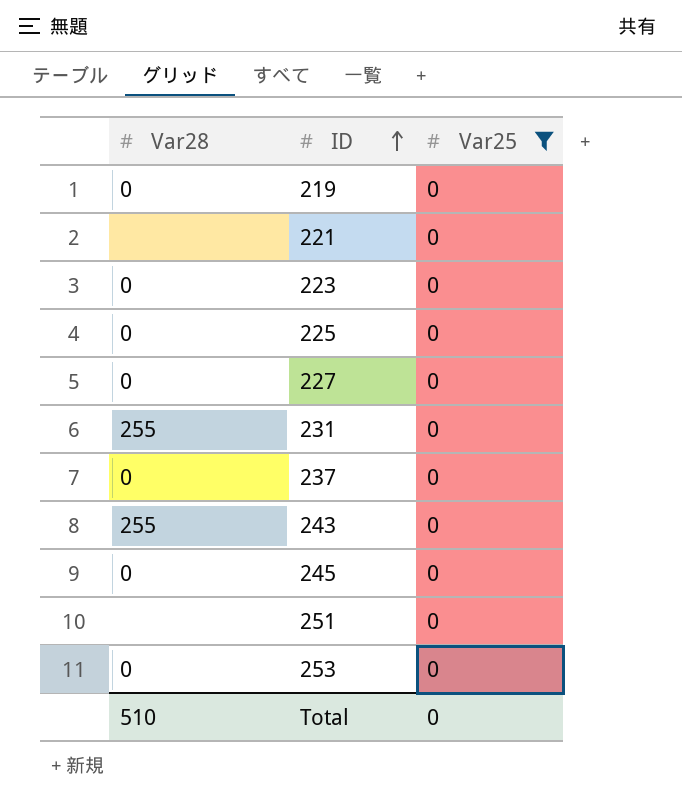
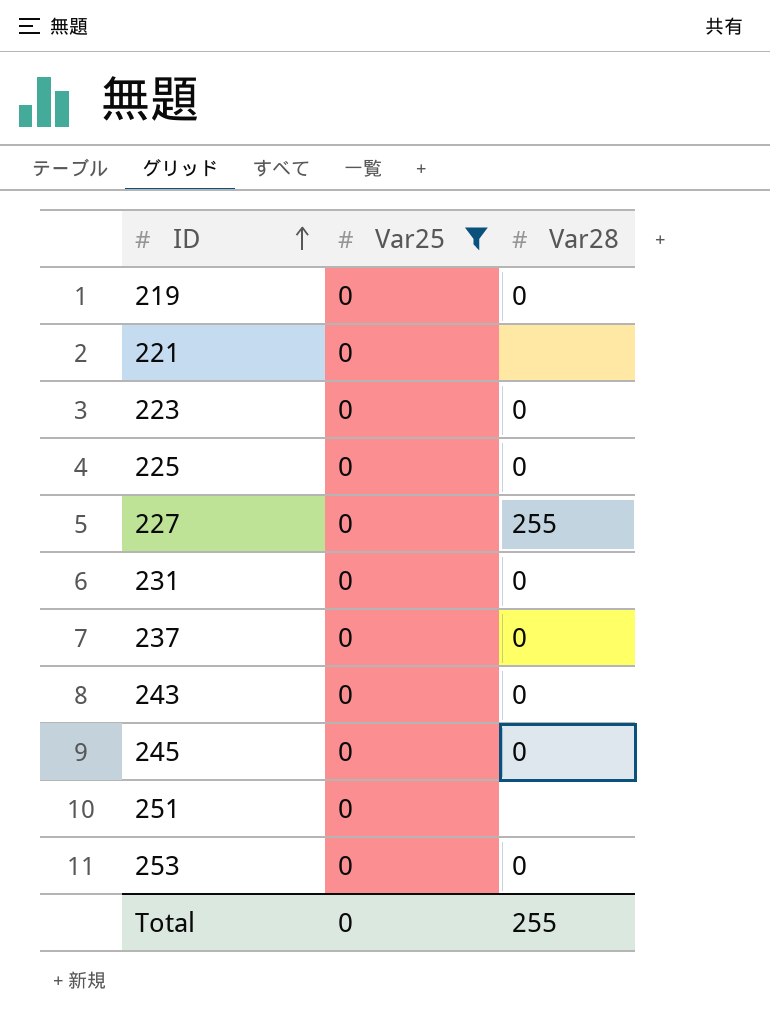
column Var28 | position: 1 -> 3
227 | Var28: 0 -> 255
231 | Var28: 255 -> 0
243 | Var28: 255 -> 0
Total | Var28: 510 -> 255

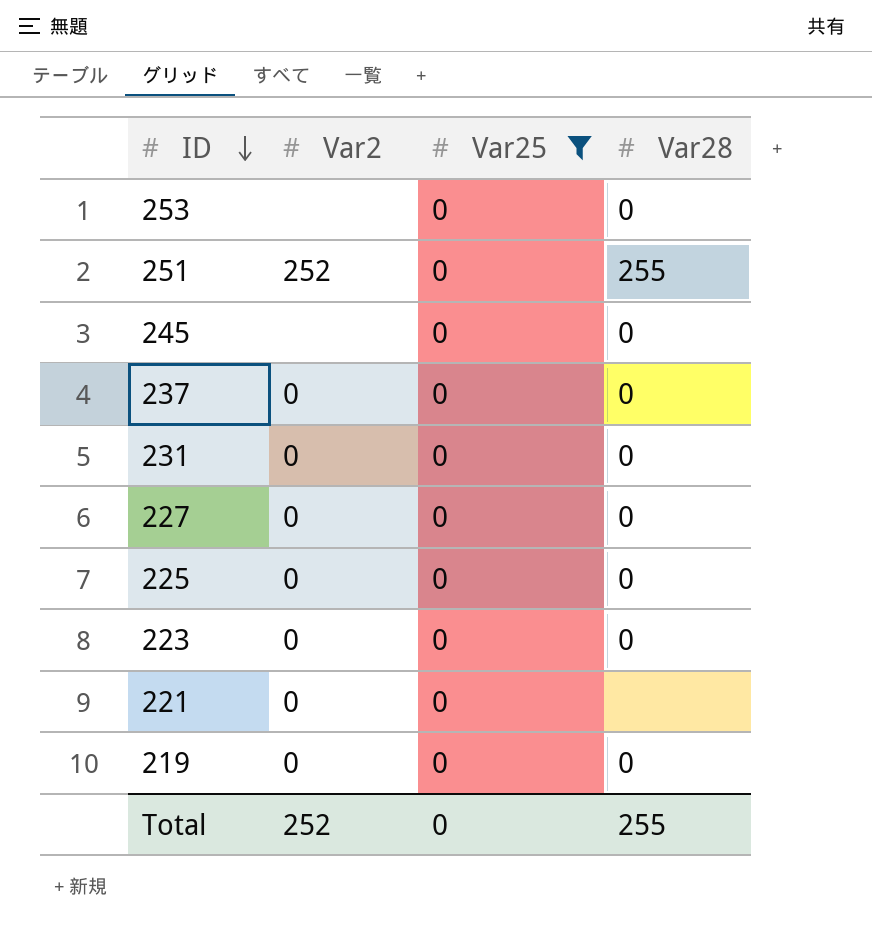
row order: ID ascending -> ID descending
column Var2 | position: none -> 2
row 243: 0 | 0 -> none
251 | Var28: none -> 255
227 | Var28: 255 -> 0

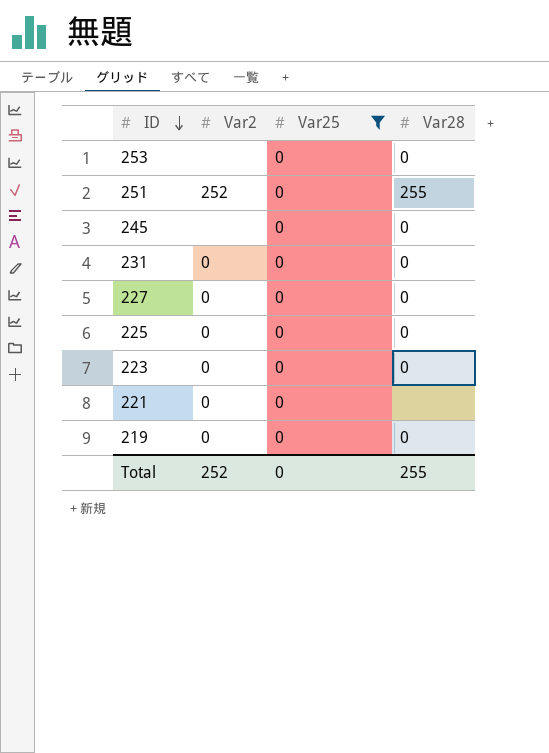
row 237: 0 | 0 | 0 -> none

